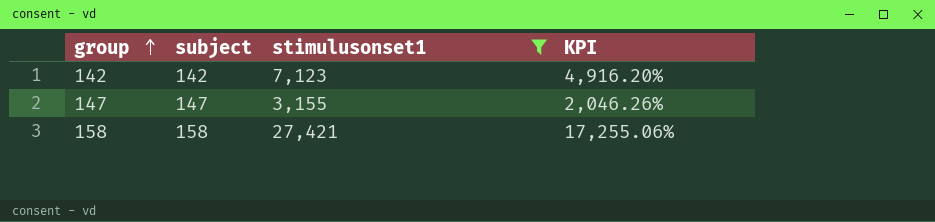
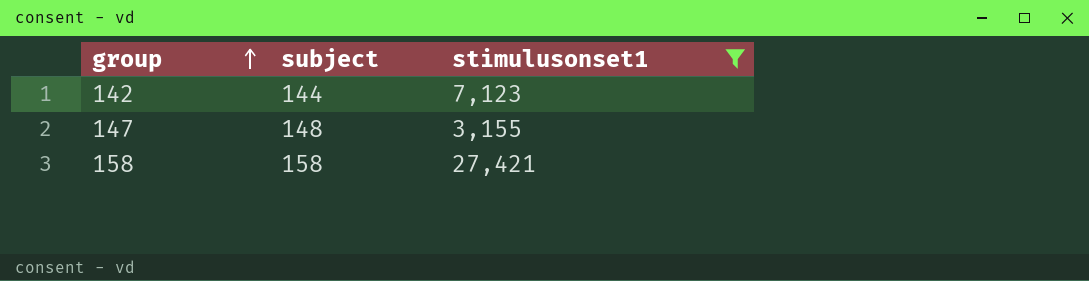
column KPI | formula: ([stimulusonset1] - [subject]) / [subject] -> none
142 | subject: 142 -> 144
147 | subject: 147 -> 148

